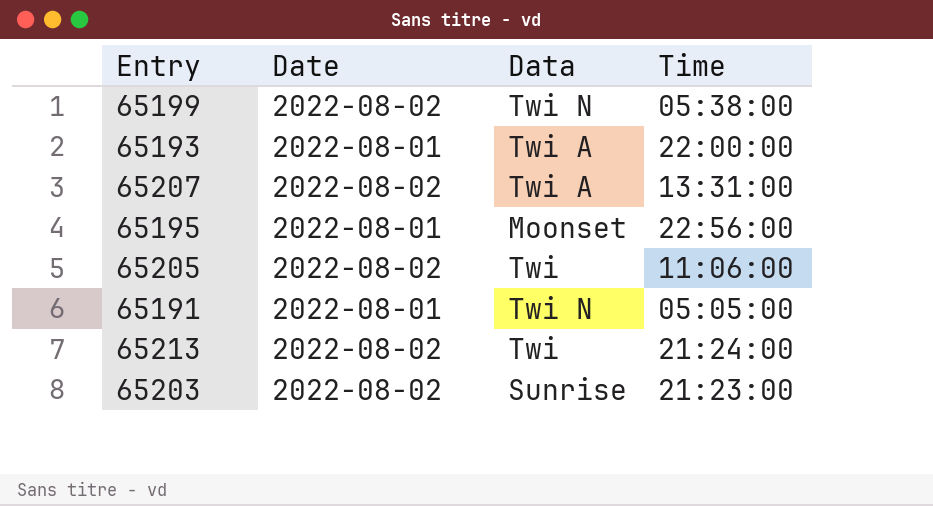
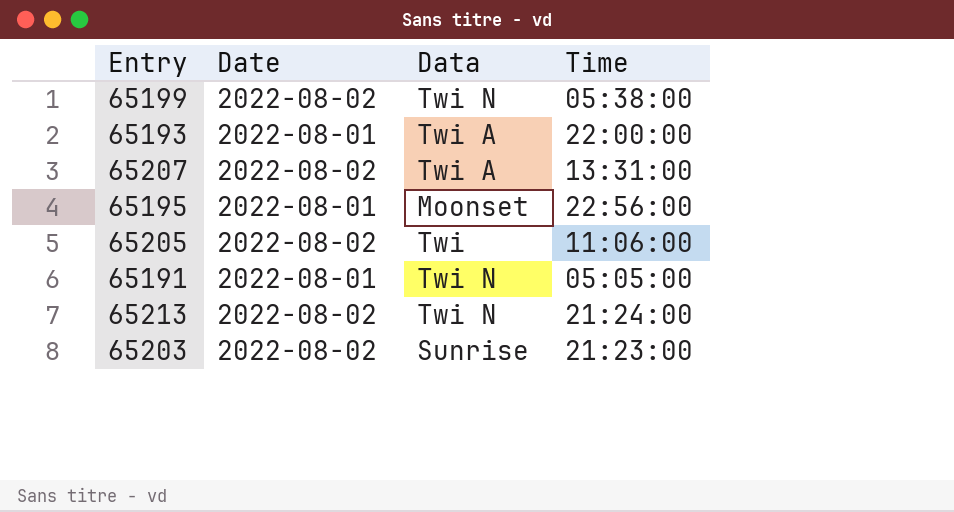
65213 | Data: Twi -> Twi N

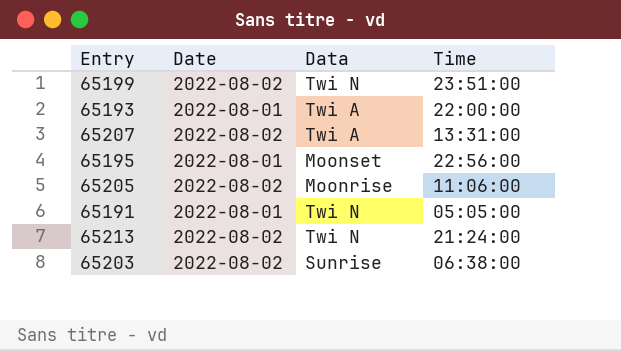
65199 | Time: 05:38:00 -> 23:51:00
65205 | Data: Twi -> Moonrise
65203 | Time: 21:23:00 -> 06:38:00

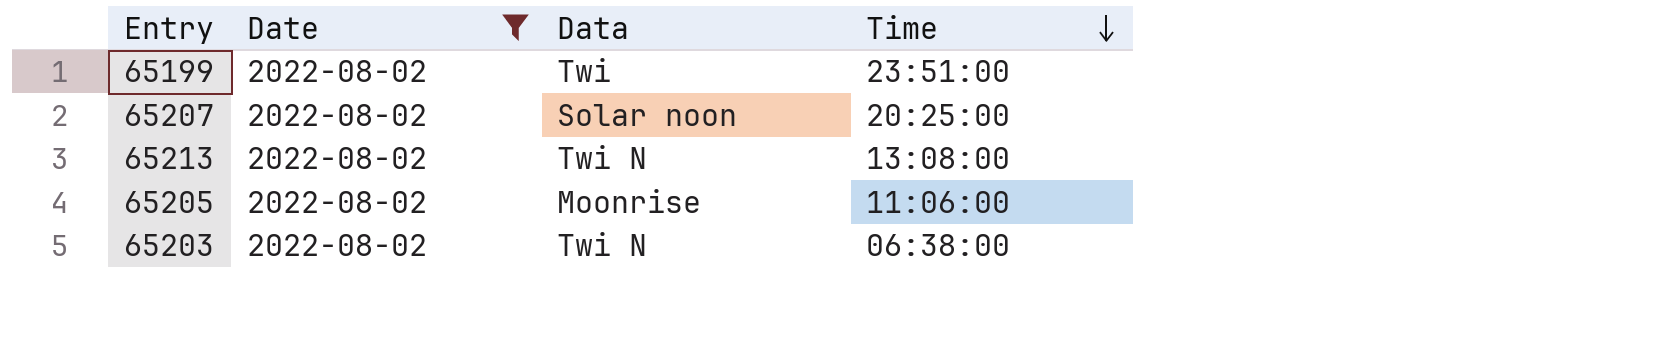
filter: none -> Date = 2022-08-02
row order: none -> Time descending
65199 | Data: Twi N -> Twi
65207 | Data: Twi A -> Solar noon
65207 | Time: 13:31:00 -> 20:25:00
65213 | Time: 21:24:00 -> 13:08:00
65203 | Data: Sunrise -> Twi N

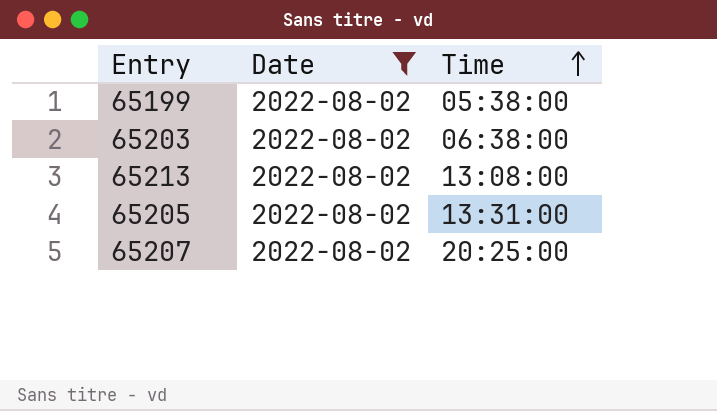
row order: Time descending -> Time ascending
column Data | position: 3 -> none
65199 | Time: 23:51:00 -> 05:38:00
65205 | Time: 11:06:00 -> 13:31:00

